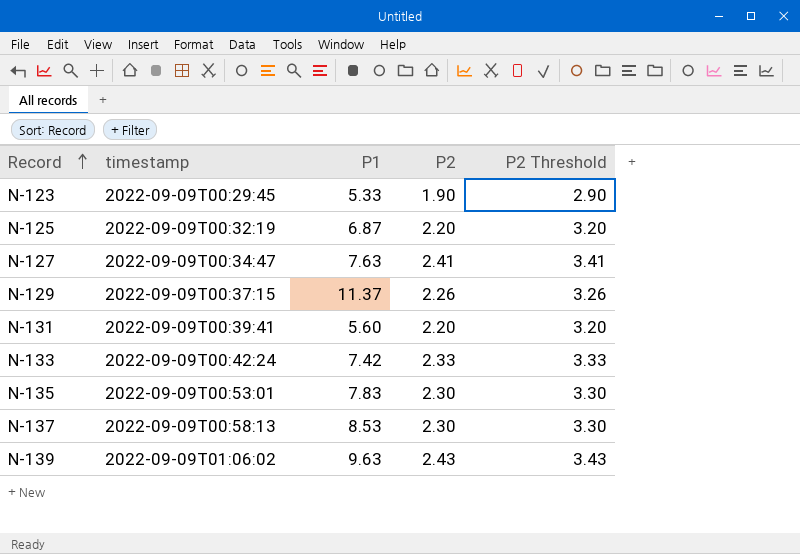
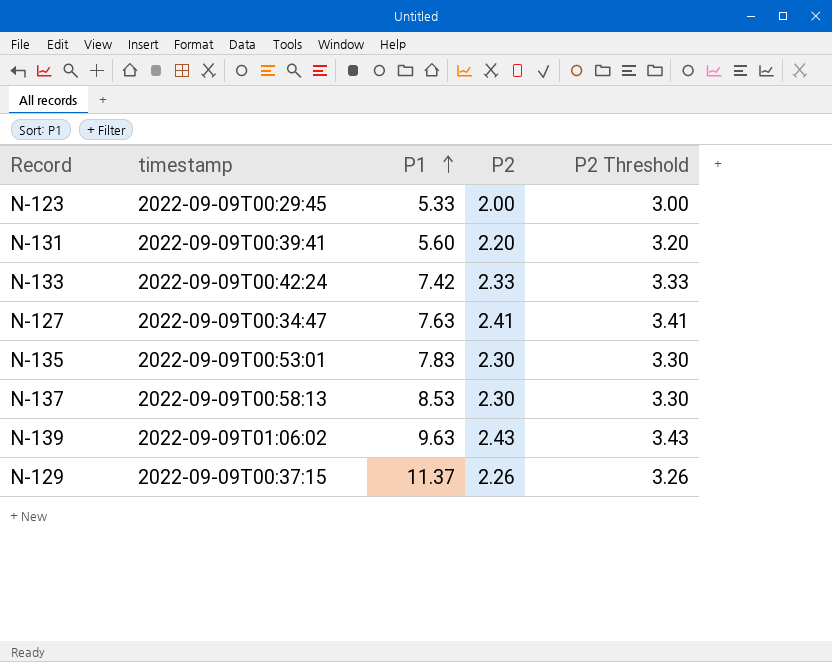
row order: Record ascending -> P1 ascending
row N-125: 2022-09-09T00:32:19 | 6.87 | 2.20 | 3.20 -> none
N-123 | P2: 1.90 -> 2.00
N-123 | P2 Threshold: 2.90 -> 3.00

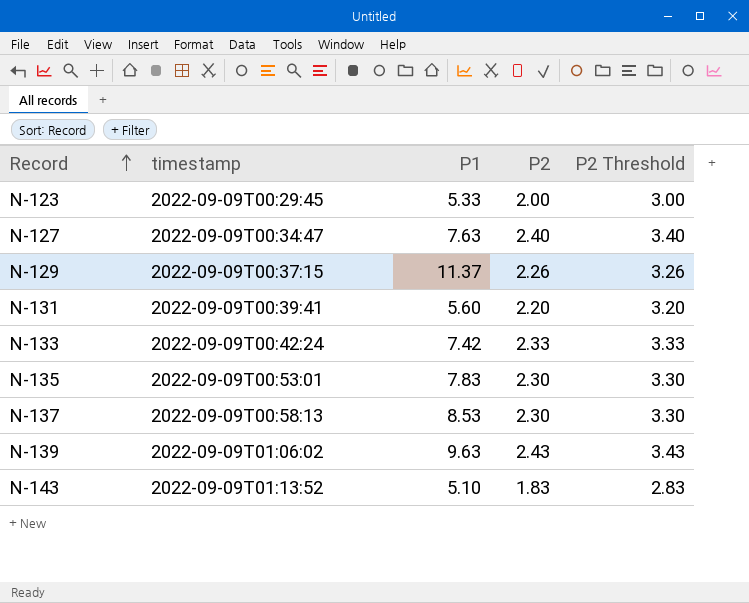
row order: P1 ascending -> Record ascending
N-127 | P2: 2.41 -> 2.40
N-127 | P2 Threshold: 3.41 -> 3.40
row N-143: none -> 2022-09-09T01:13:52 | 5.10 | 1.83 | 2.83

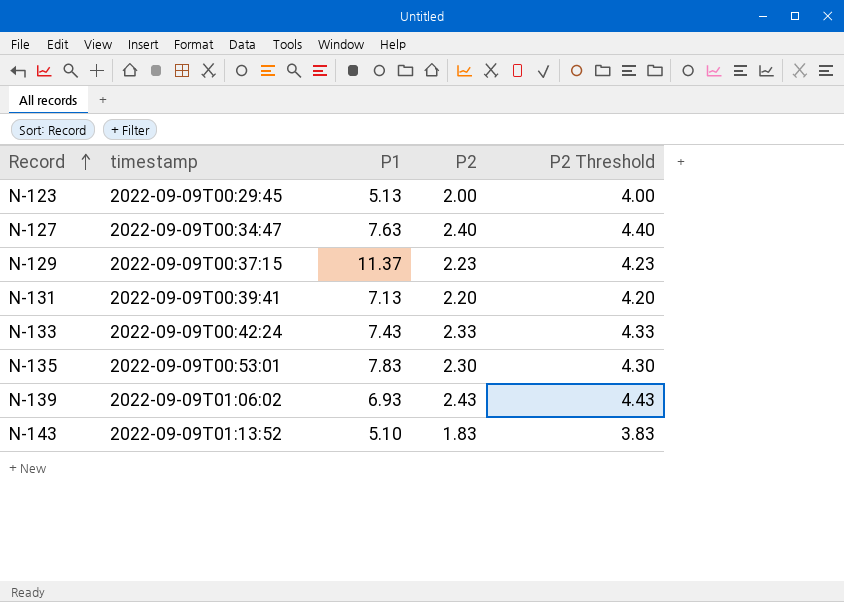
column P2 Threshold | formula: [P2] + 1 -> [P2] + 2
row N-137: 2022-09-09T00:58:13 | 8.53 | 2.30 | 3.30 -> none
N-123 | P1: 5.33 -> 5.13
N-129 | P2: 2.26 -> 2.23
N-131 | P1: 5.60 -> 7.13
N-133 | P1: 7.42 -> 7.43
N-139 | P1: 9.63 -> 6.93

